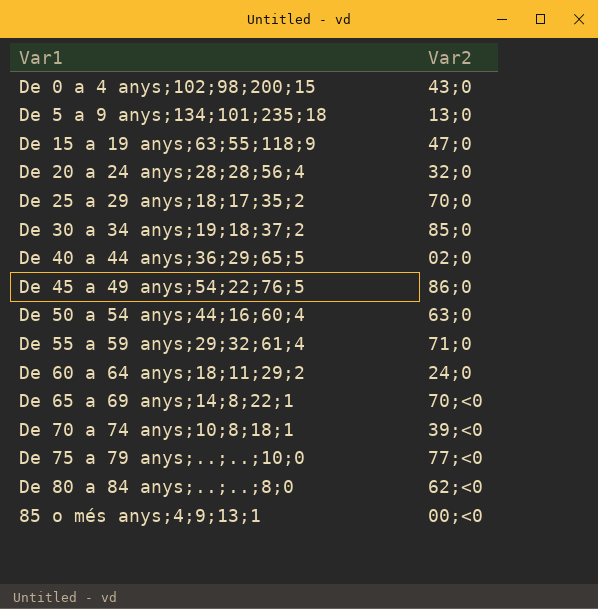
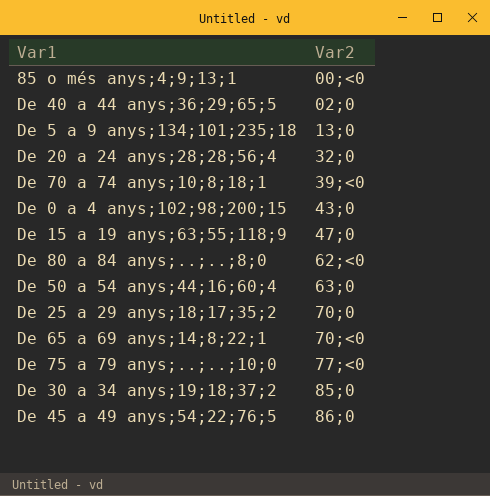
row order: none -> Var2 ascending
row De 55 a 59 anys;29;32;61;4: 71;0 -> none
row De 60 a 64 anys;18;11;29;2: 24;0 -> none

